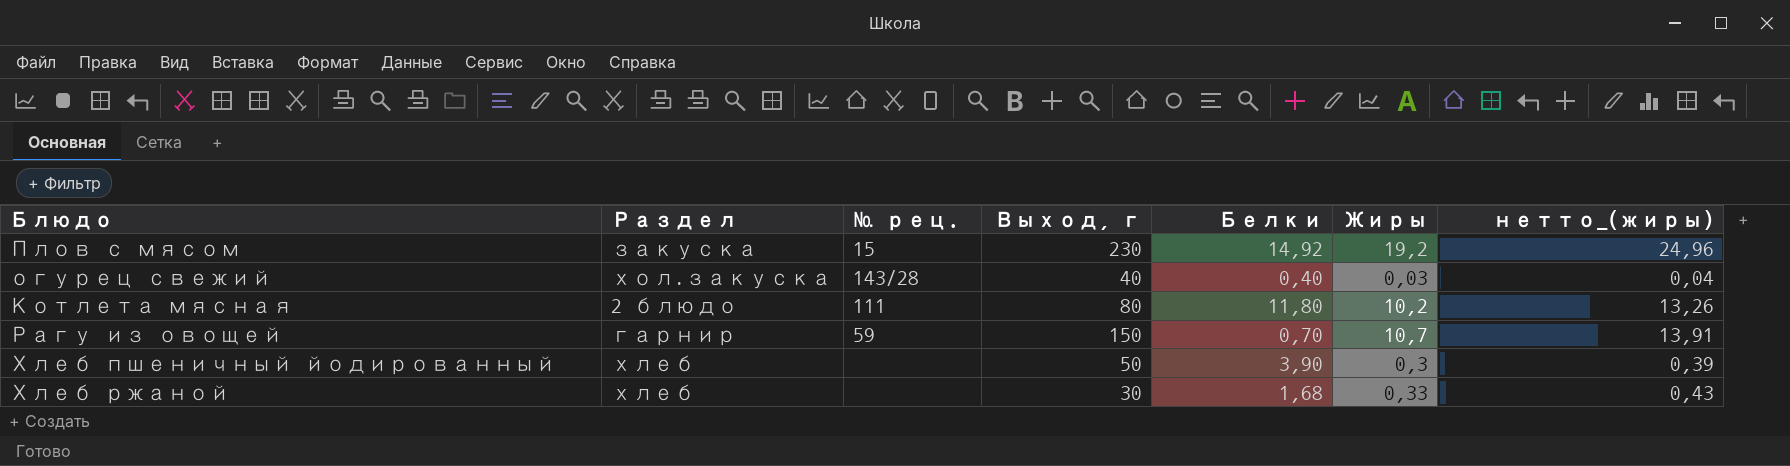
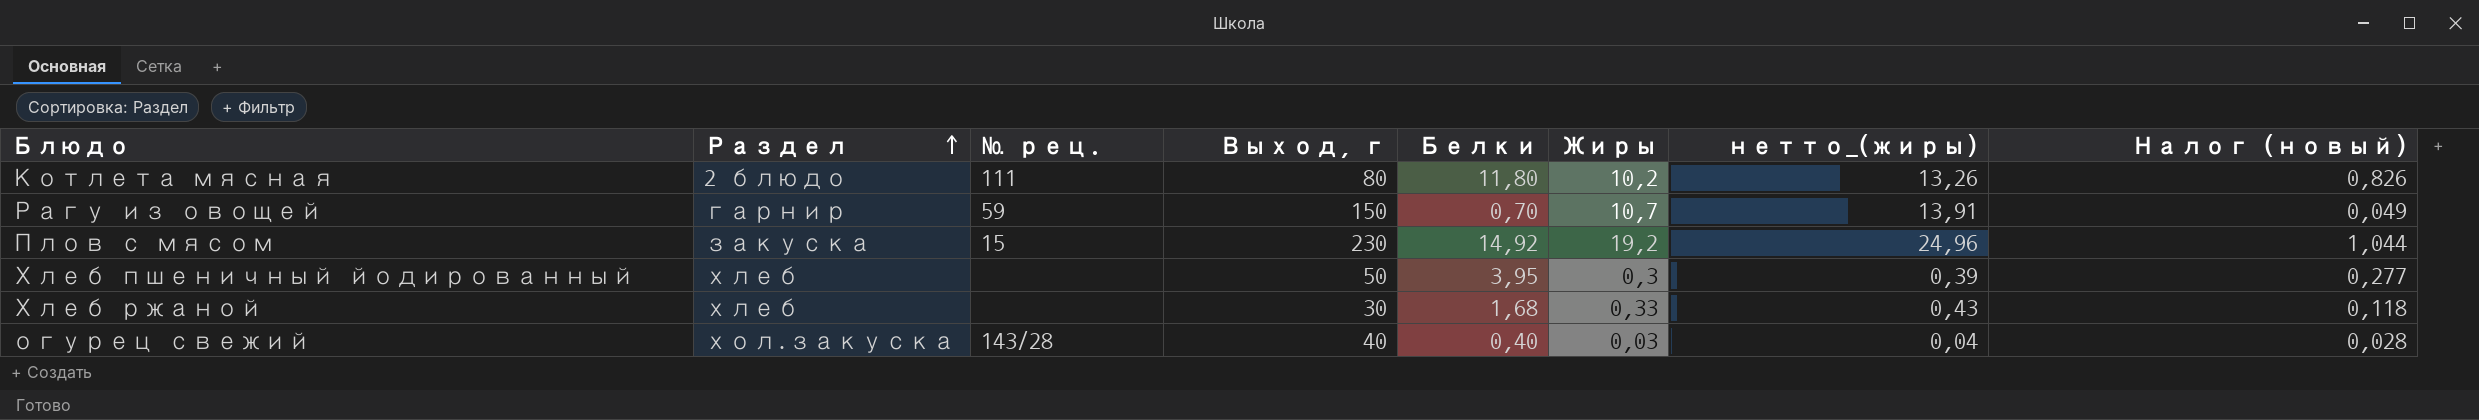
row order: none -> Раздел ascending
column Налог (новый) | formula: none -> [Белки] * 0,07
Хлеб пшеничный йодированный | Белки: 3,90 -> 3,95

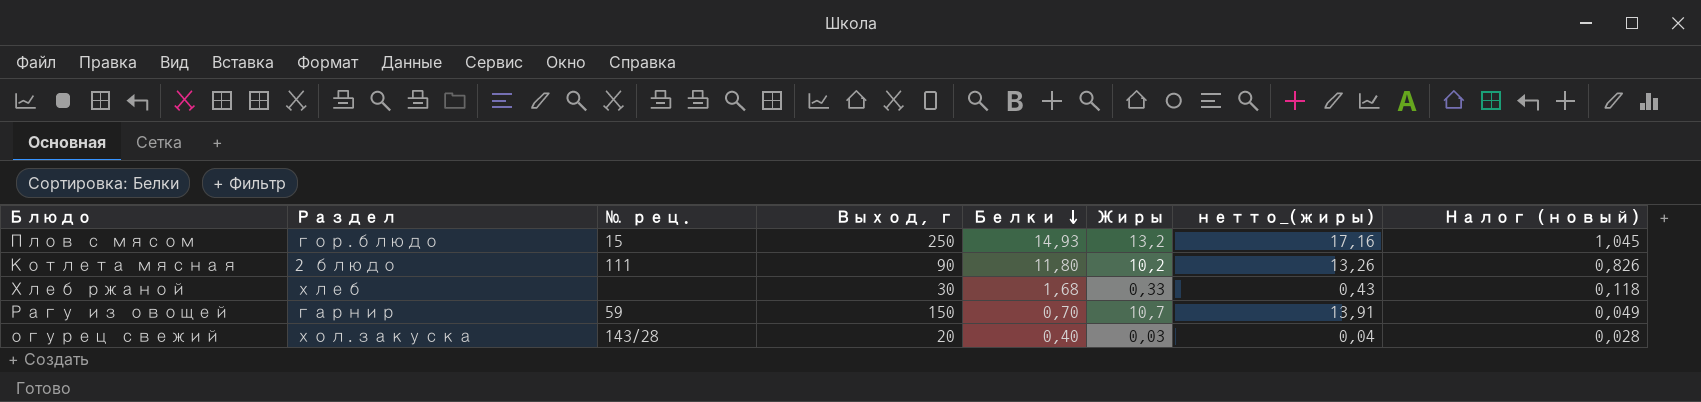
row order: Раздел ascending -> Белки descending
row Хлеб пшеничный йодированный: хлеб | none | 50 | 3,95 | 0,3 | 0,39 | 0,277 -> none
Плов с мясом | Раздел: закуска -> гор.блюдо
Плов с мясом | Выход, г: 230 -> 250
Плов с мясом | Белки: 14,92 -> 14,93
Плов с мясом | Жиры: 19,2 -> 13,2
Плов с мясом | нетто_(жиры): 24,96 -> 17,16
Плов с мясом | Налог (новый): 1,044 -> 1,045
Котлета мясная | Выход, г: 80 -> 90
огурец свежий | Выход, г: 40 -> 20

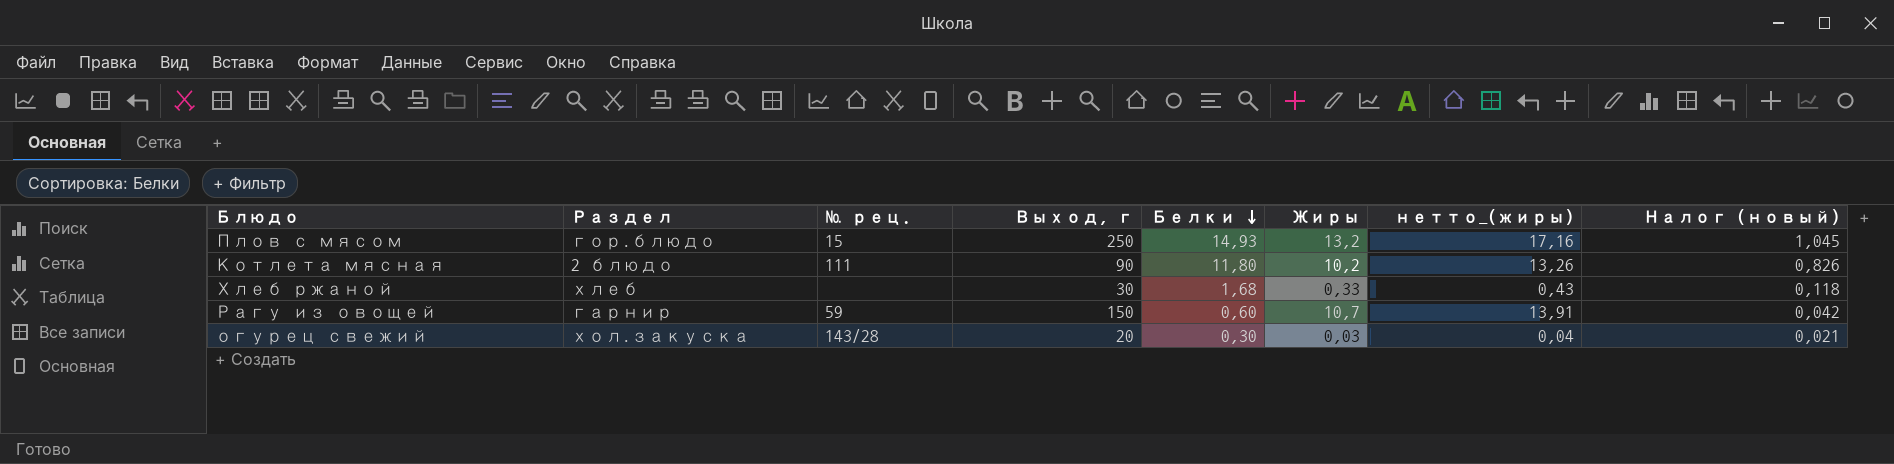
Рагу из овощей | Белки: 0,70 -> 0,60
Рагу из овощей | Налог (новый): 0,049 -> 0,042
огурец свежий | Белки: 0,40 -> 0,30
огурец свежий | Налог (новый): 0,028 -> 0,021

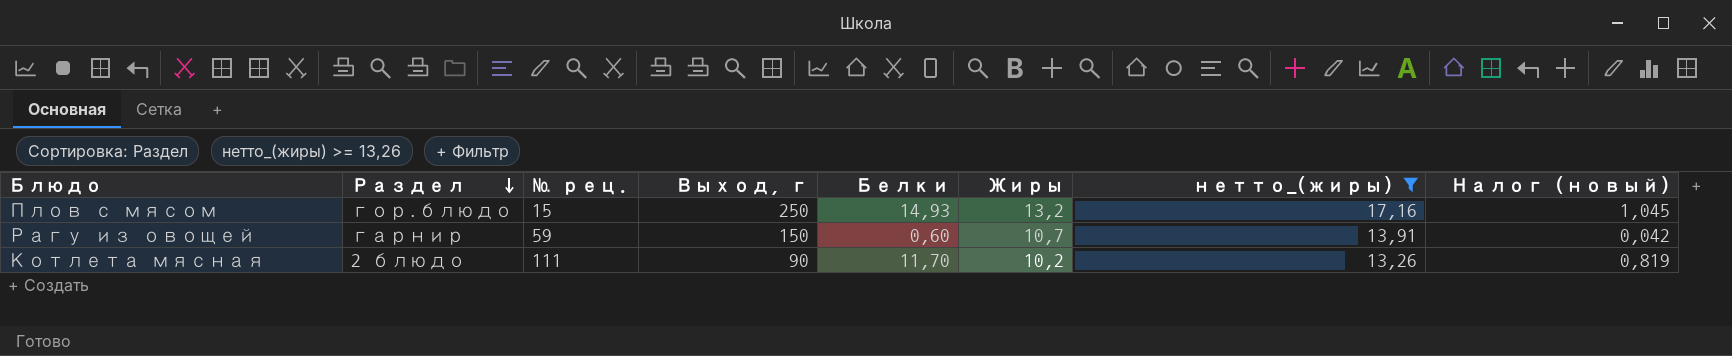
filter: none -> нетто_(жиры) >= 13,26
row order: Белки descending -> Раздел descending
Котлета мясная | Белки: 11,80 -> 11,70
Котлета мясная | Налог (новый): 0,826 -> 0,819

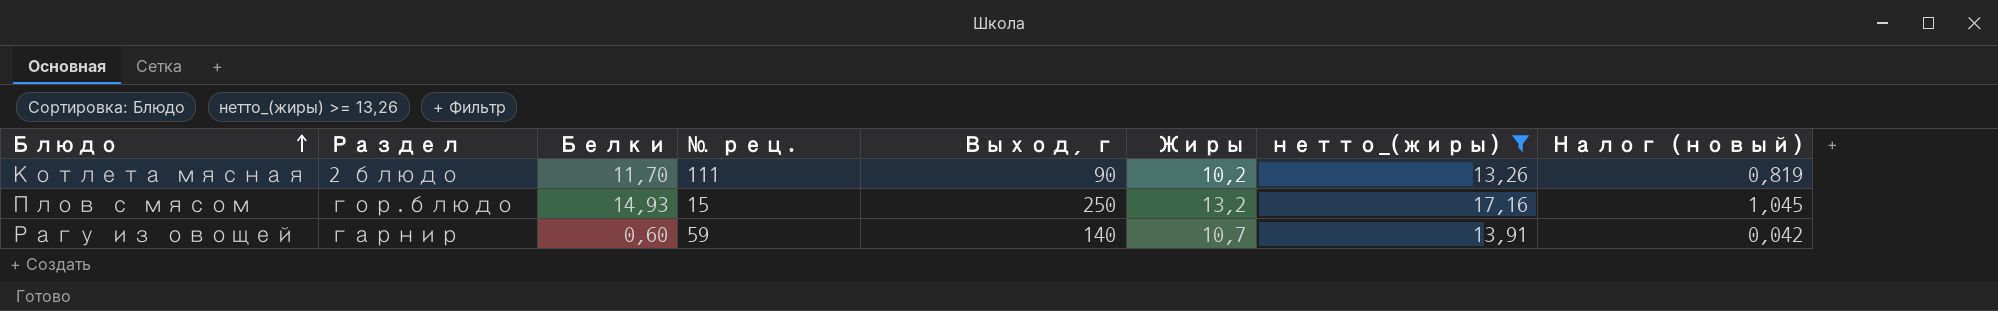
row order: Раздел descending -> Блюдо ascending
column Белки | position: 5 -> 3
Рагу из овощей | Выход, г: 150 -> 140

